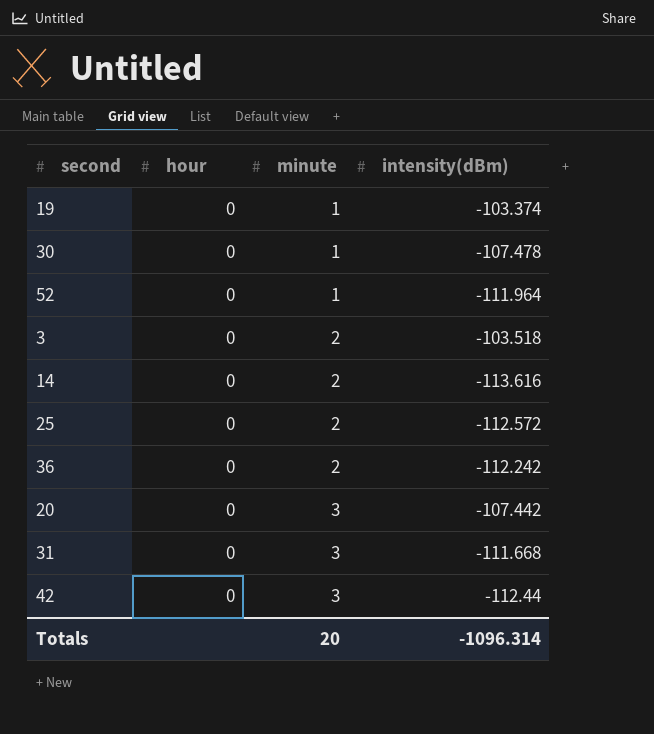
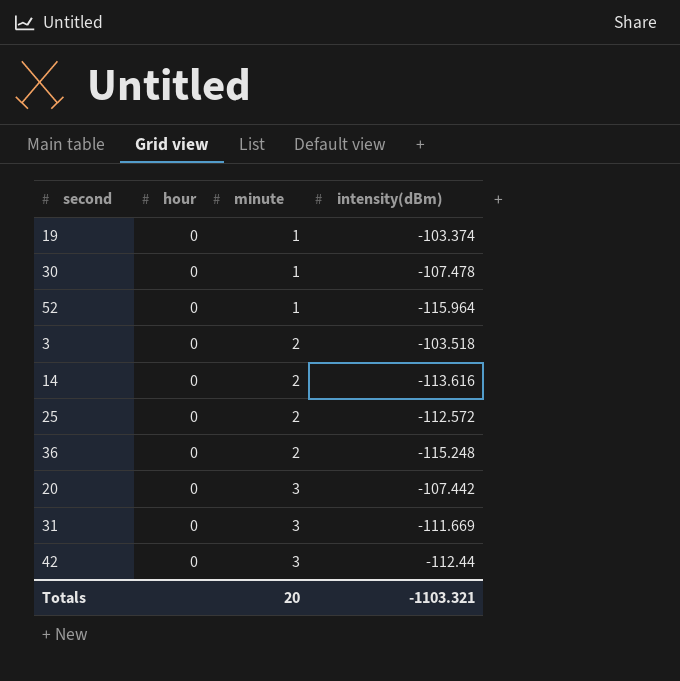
52 | intensity(dBm): -111.964 -> -115.964
36 | intensity(dBm): -112.242 -> -115.248
31 | intensity(dBm): -111.668 -> -111.669
Totals | intensity(dBm): -1096.314 -> -1103.321

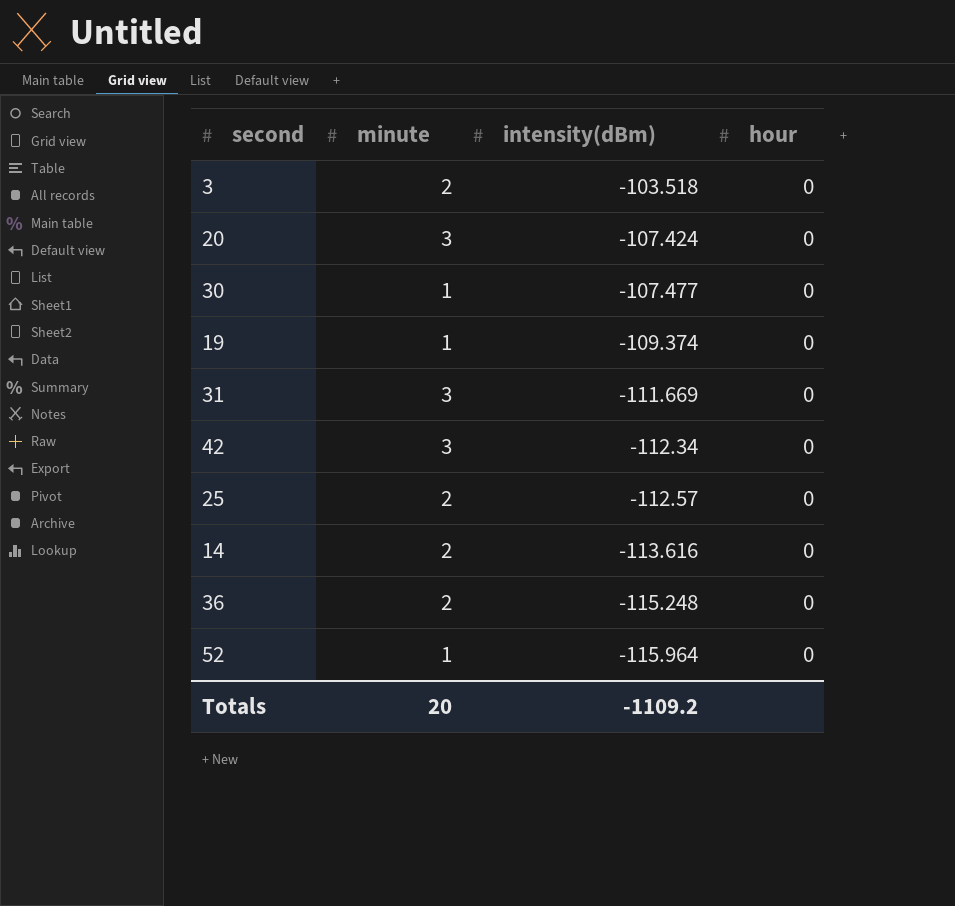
row order: minute ascending -> intensity(dBm) descending
column hour | position: 2 -> 4
20 | intensity(dBm): -107.442 -> -107.424
30 | intensity(dBm): -107.478 -> -107.477
19 | intensity(dBm): -103.374 -> -109.374
42 | intensity(dBm): -112.44 -> -112.34
25 | intensity(dBm): -112.572 -> -112.57
Totals | intensity(dBm): -1103.321 -> -1109.2

